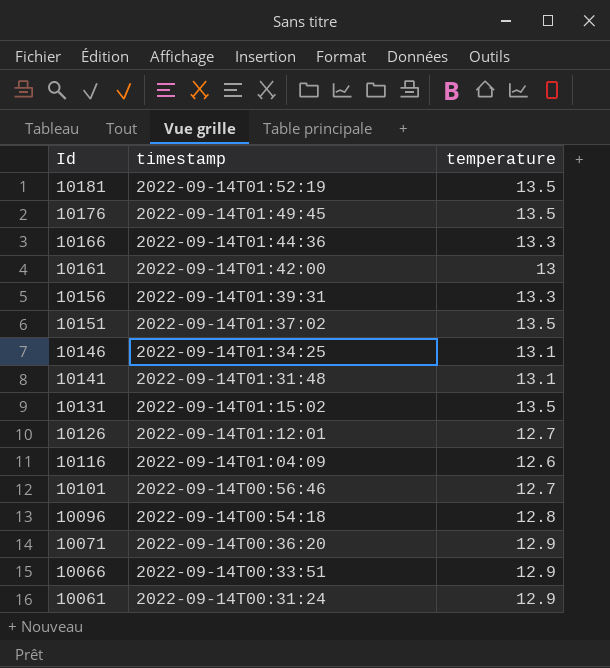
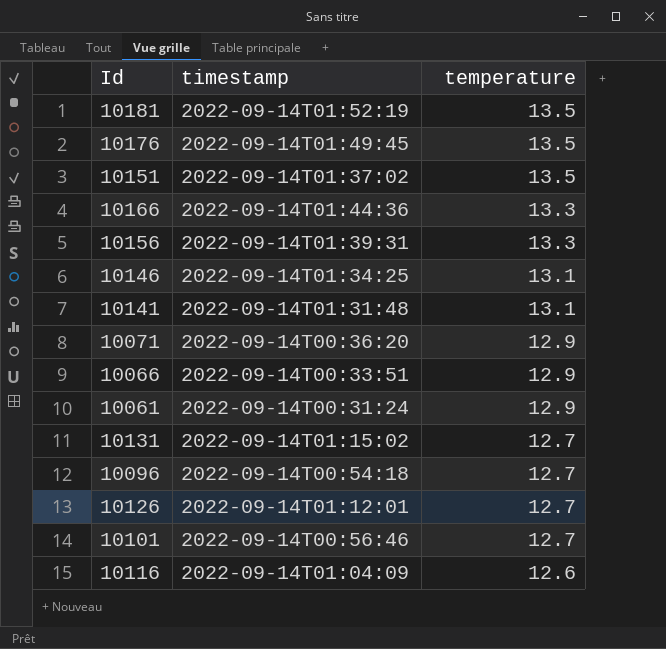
row order: Id descending -> temperature descending
row 10161: 2022-09-14T01:42:00 | 13 -> none
10131 | temperature: 13.5 -> 12.7
10096 | temperature: 12.8 -> 12.7

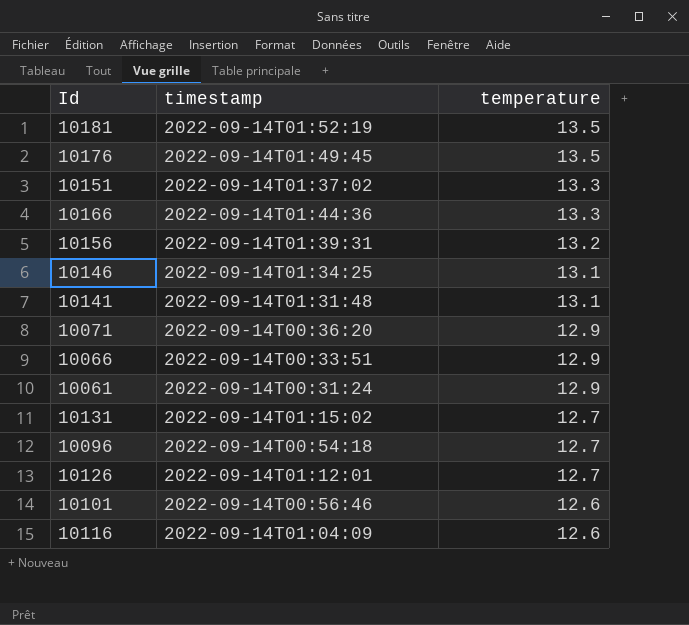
10151 | temperature: 13.5 -> 13.3
10156 | temperature: 13.3 -> 13.2
10101 | temperature: 12.7 -> 12.6

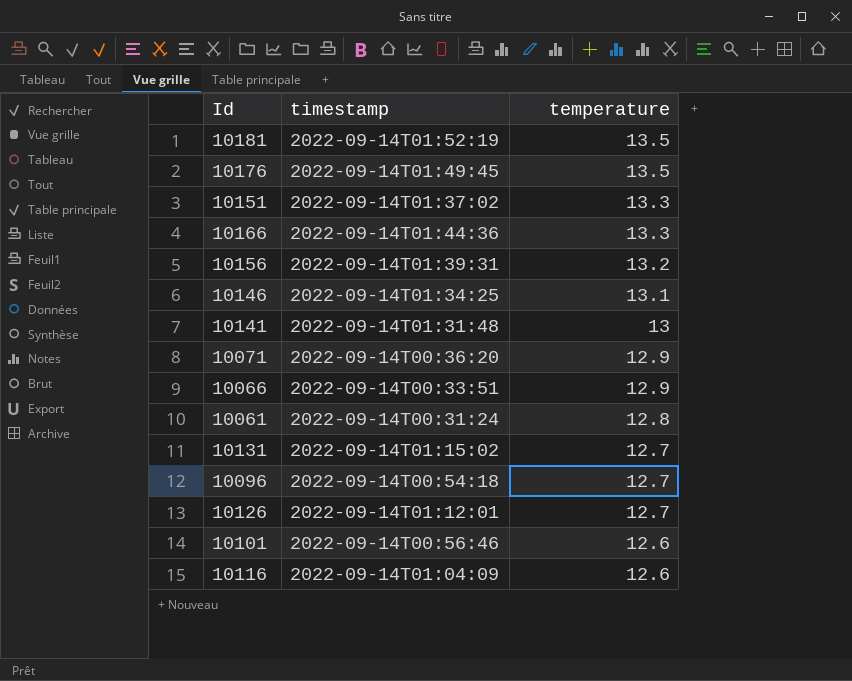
10141 | temperature: 13.1 -> 13
10061 | temperature: 12.9 -> 12.8

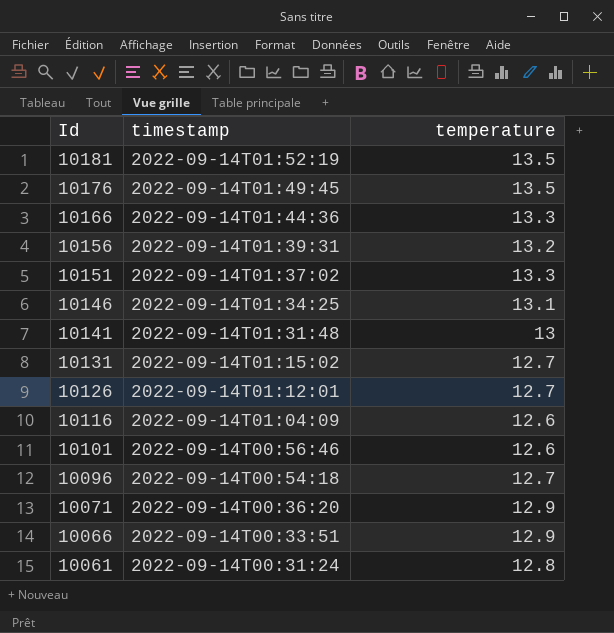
row order: temperature descending -> Id descending

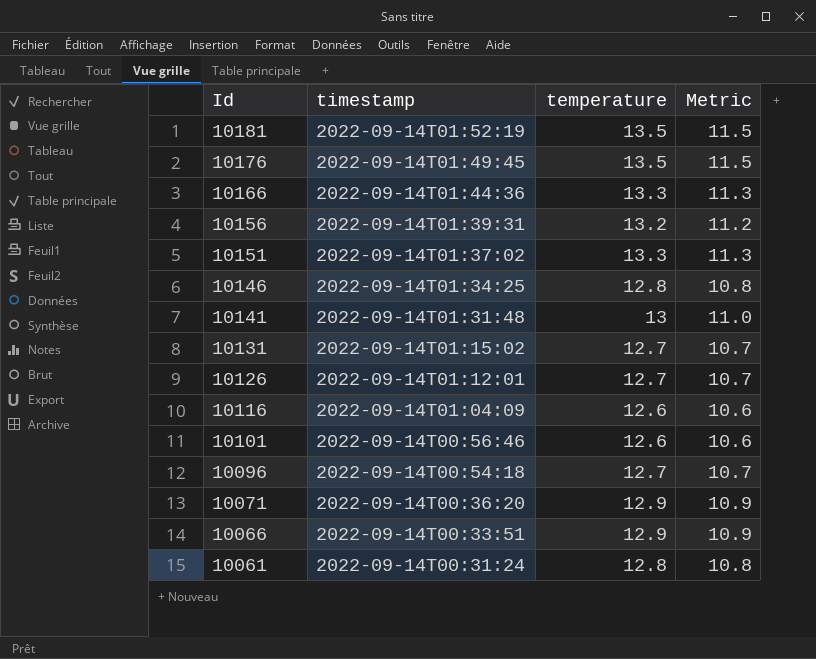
column Metric | formula: none -> [temperature] - 2
10146 | temperature: 13.1 -> 12.8

